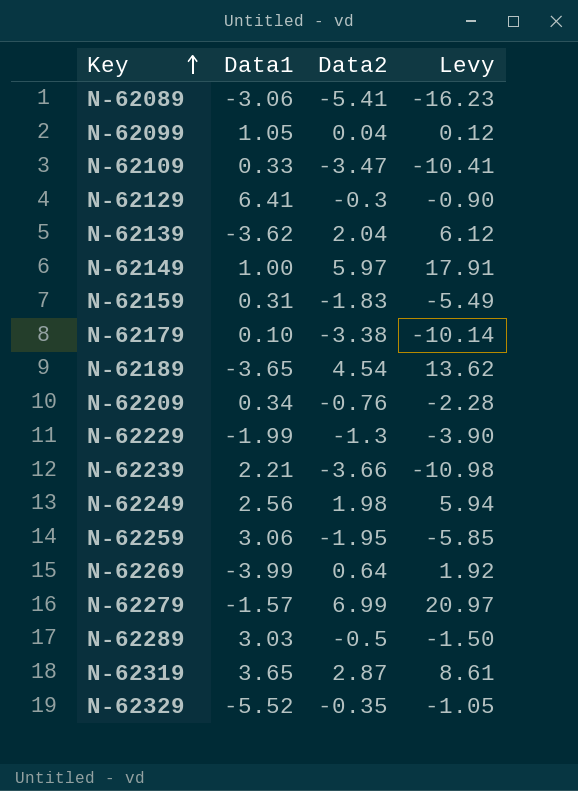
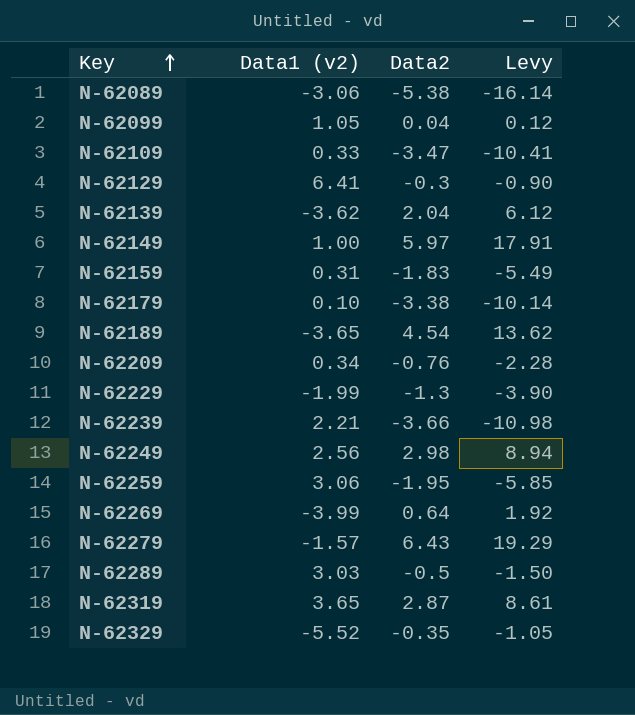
column name: Data1 -> Data1 (v2)
N-62089 | Data2: -5.41 -> -5.38
N-62089 | Levy: -16.23 -> -16.14
N-62249 | Data2: 1.98 -> 2.98
N-62249 | Levy: 5.94 -> 8.94
N-62279 | Data2: 6.99 -> 6.43
N-62279 | Levy: 20.97 -> 19.29

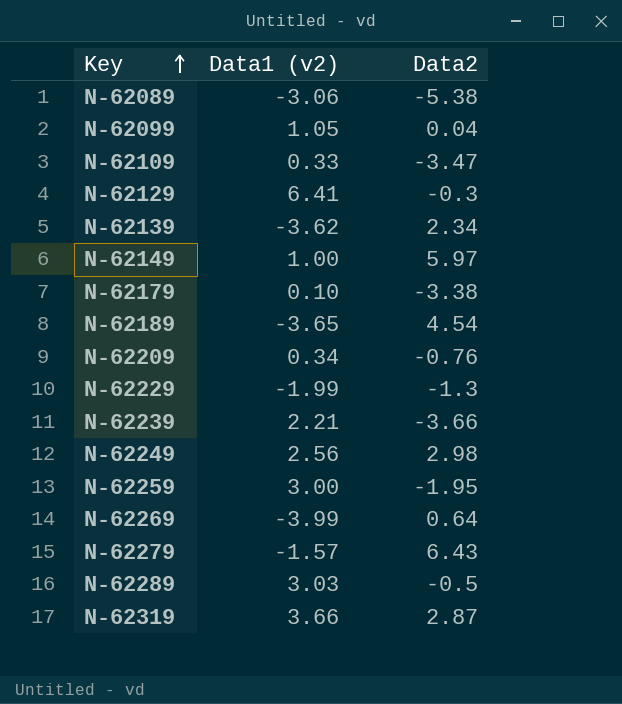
column Levy | formula: [Data2] * 3 -> none
row N-62159: 0.31 | -1.83 | -5.49 -> none
row N-62329: -5.52 | -0.35 | -1.05 -> none
N-62139 | Data2: 2.04 -> 2.34
N-62259 | Data1 (v2): 3.06 -> 3.00
N-62319 | Data1 (v2): 3.65 -> 3.66

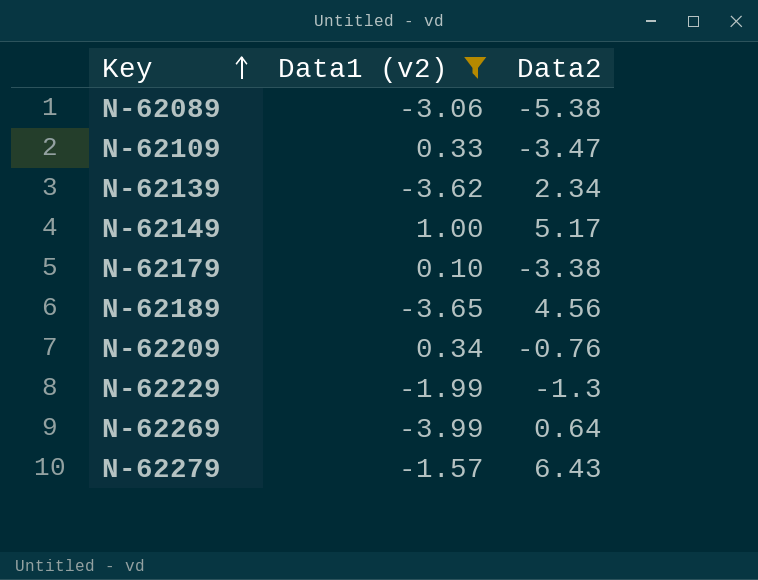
filter: none -> Data1 (v2) <= 1.00
N-62149 | Data2: 5.97 -> 5.17
N-62189 | Data2: 4.54 -> 4.56

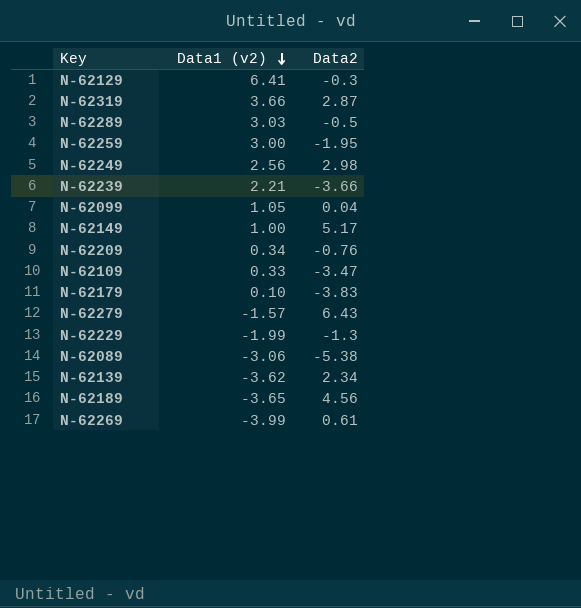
filter: Data1 (v2) <= 1.00 -> none
row order: Key ascending -> Data1 (v2) descending
N-62179 | Data2: -3.38 -> -3.83
N-62269 | Data2: 0.64 -> 0.61

